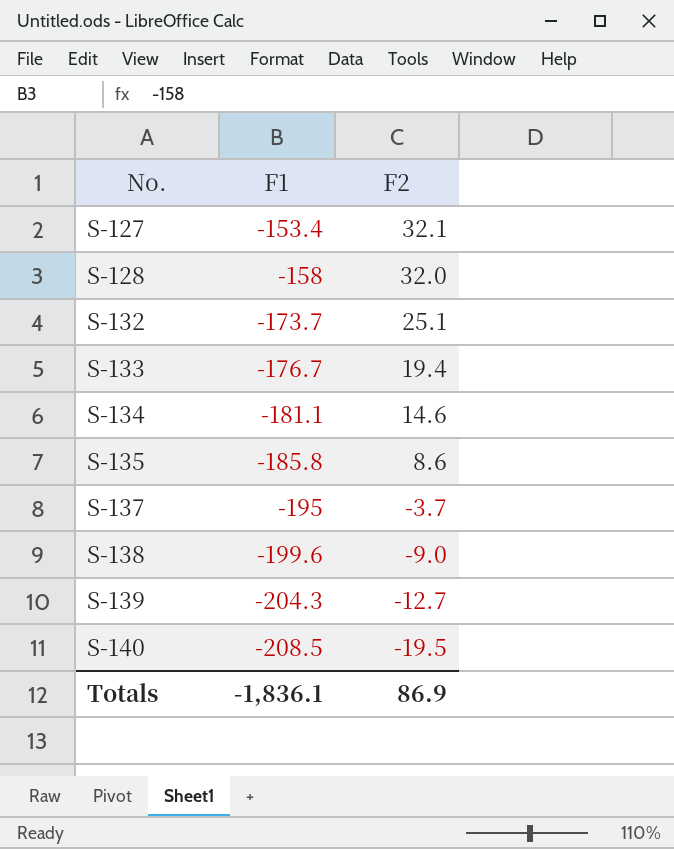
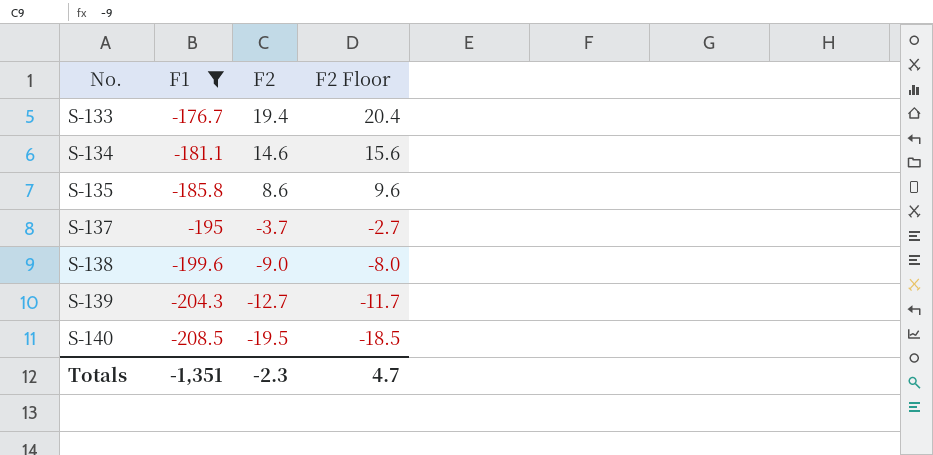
filter: none -> F1 <= -176.7
column F2 Floor | formula: none -> [F2] + 1
Totals | F1: -1,836.1 -> -1,351
Totals | F2: 86.9 -> -2.3

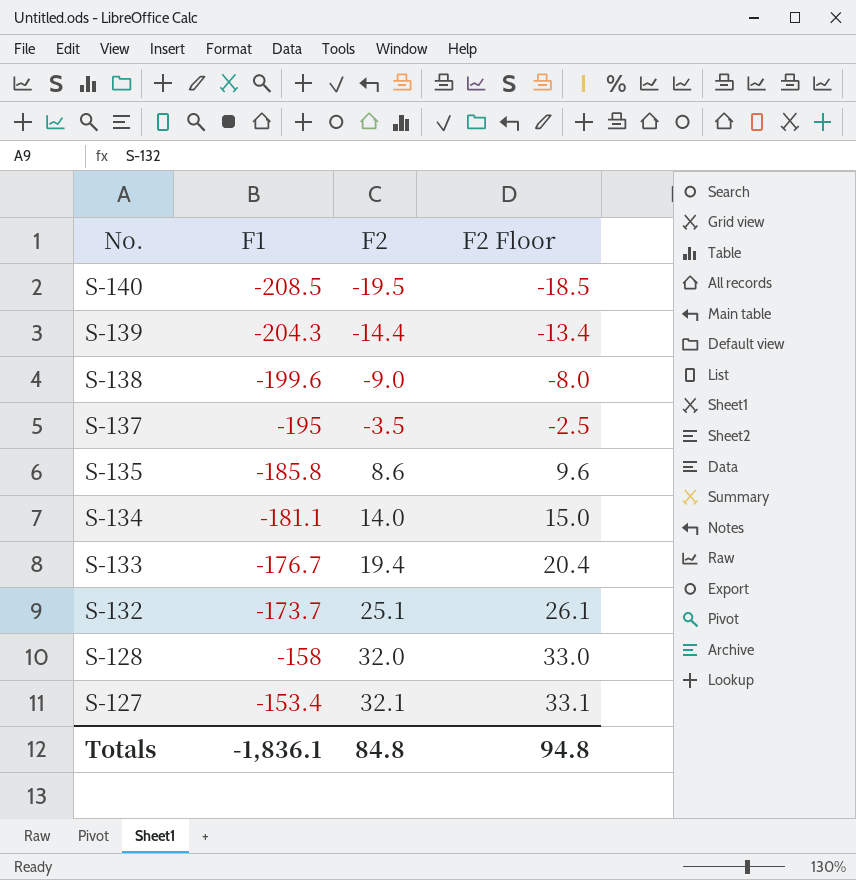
filter: F1 <= -176.7 -> none
row order: No. ascending -> No. descending
S-139 | F2: -12.7 -> -14.4
S-139 | F2 Floor: -11.7 -> -13.4
S-137 | F2: -3.7 -> -3.5
S-137 | F2 Floor: -2.7 -> -2.5
S-134 | F2: 14.6 -> 14.0
S-134 | F2 Floor: 15.6 -> 15.0
Totals | F1: -1,351 -> -1,836.1
Totals | F2: -2.3 -> 84.8
Totals | F2 Floor: 4.7 -> 94.8

